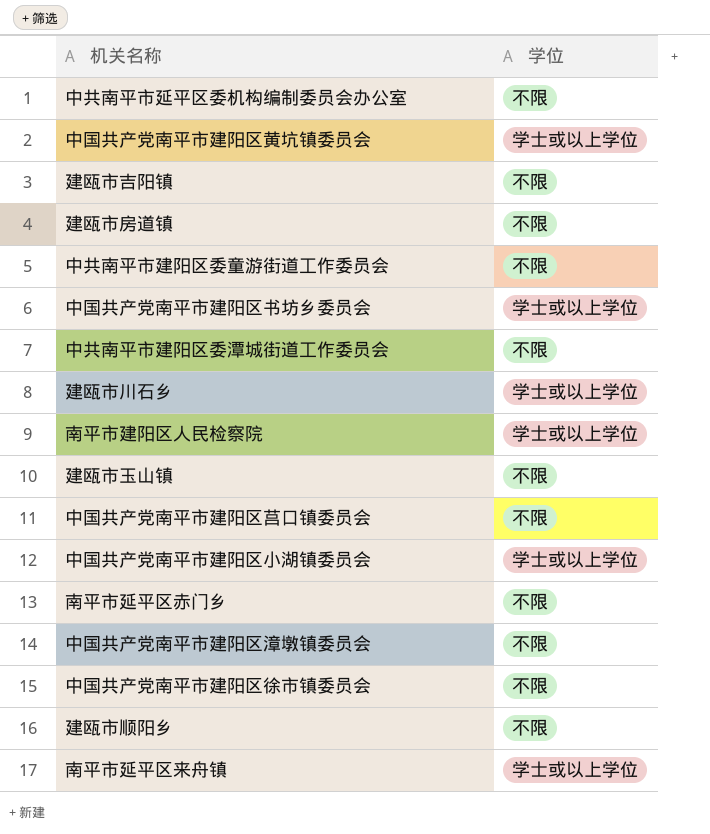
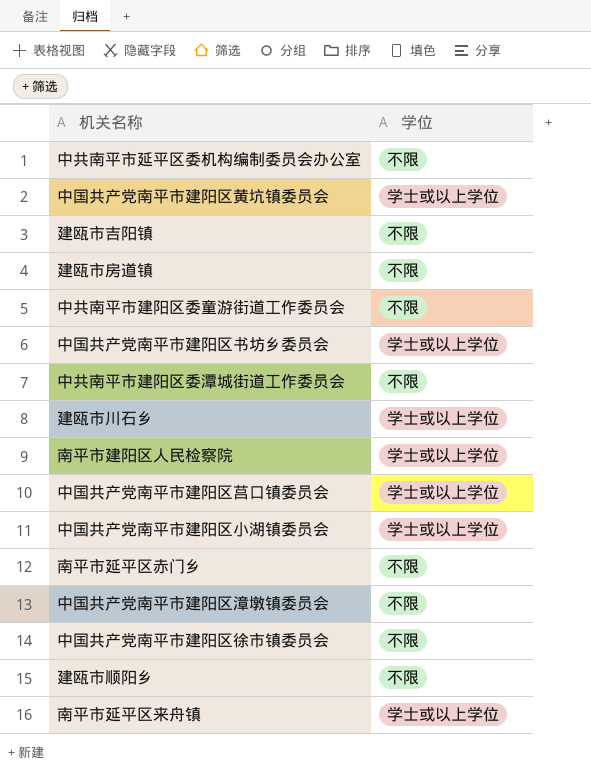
row 建瓯市玉山镇: 不限 -> none
中国共产党南平市建阳区莒口镇委员会 | 学位: 不限 -> 学士或以上学位

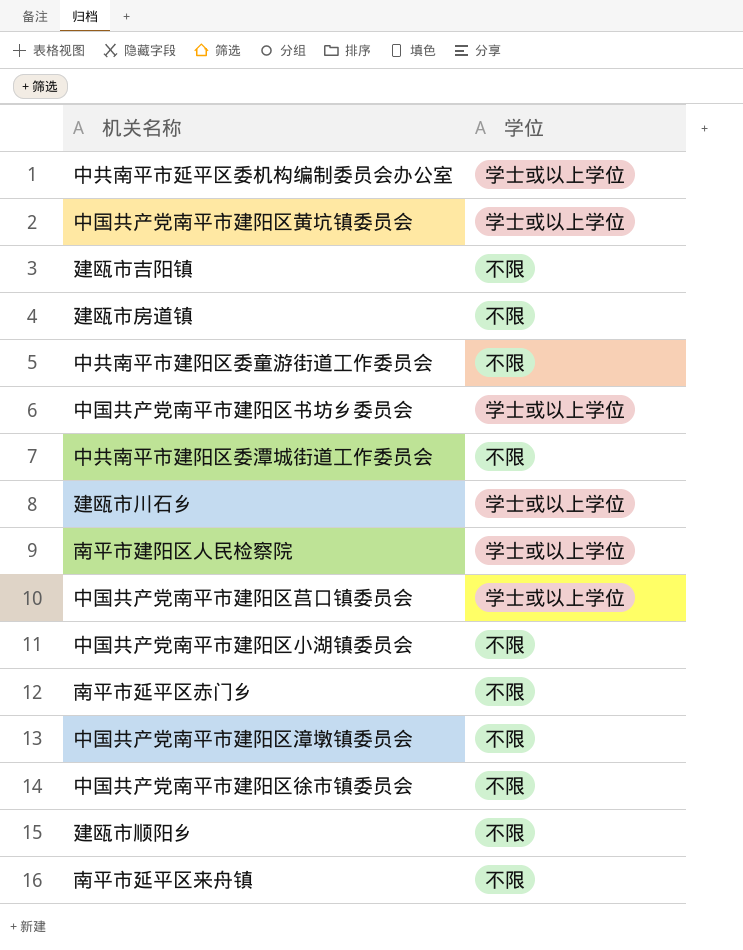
中共南平市延平区委机构编制委员会办公室 | 学位: 不限 -> 学士或以上学位
中国共产党南平市建阳区小湖镇委员会 | 学位: 学士或以上学位 -> 不限
南平市延平区来舟镇 | 学位: 学士或以上学位 -> 不限

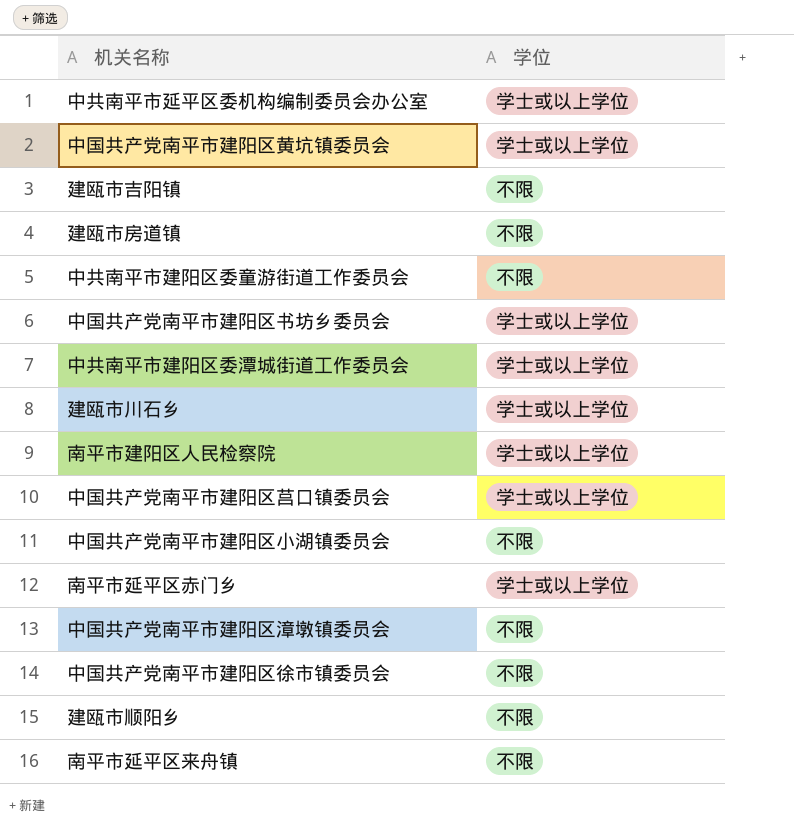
中共南平市建阳区委潭城街道工作委员会 | 学位: 不限 -> 学士或以上学位
南平市延平区赤门乡 | 学位: 不限 -> 学士或以上学位

